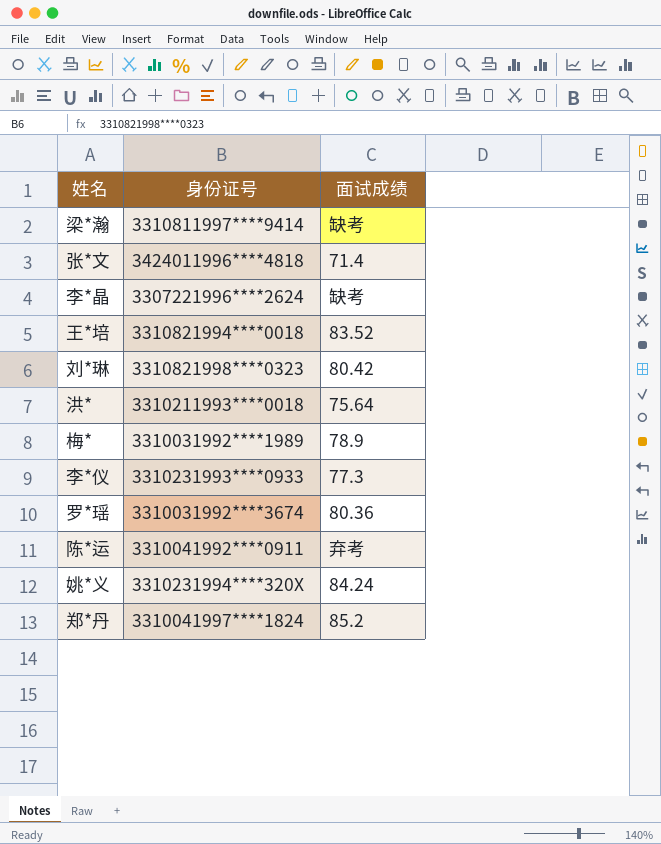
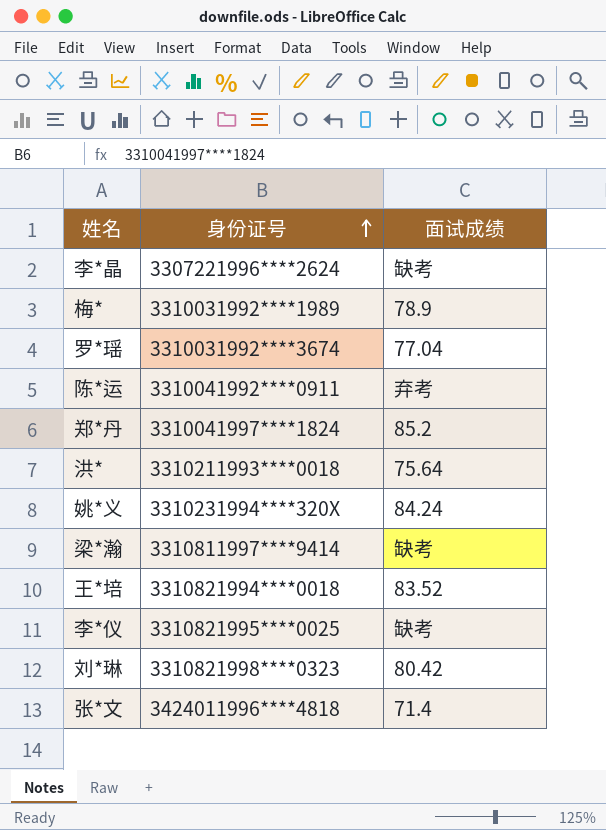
row order: none -> 身份证号 ascending
罗*瑶 | 面试成绩: 80.36 -> 77.04
李*仪 | 身份证号: 3310231993****0933 -> 3310821995****0025
李*仪 | 面试成绩: 77.3 -> 缺考

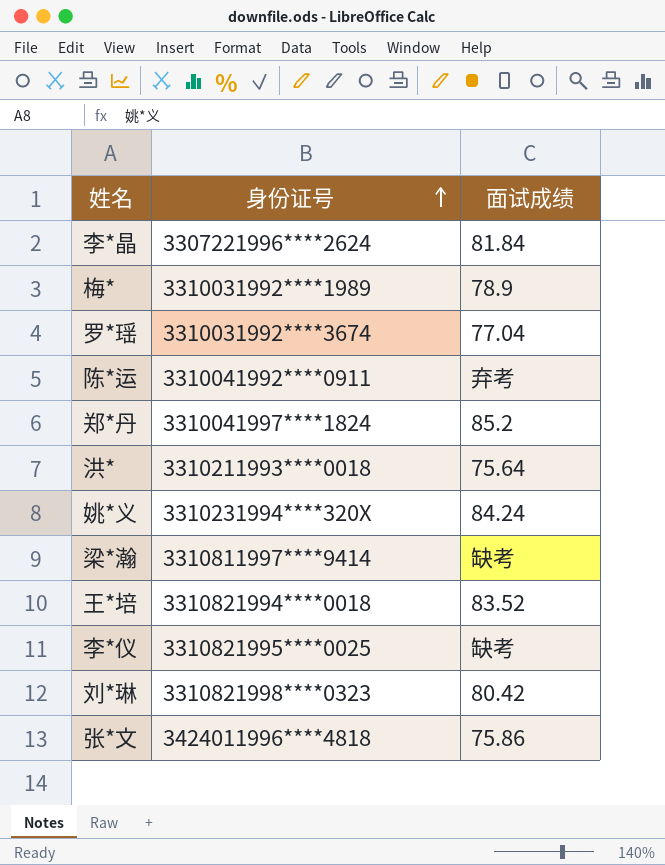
李*晶 | 面试成绩: 缺考 -> 81.84
张*文 | 面试成绩: 71.4 -> 75.86

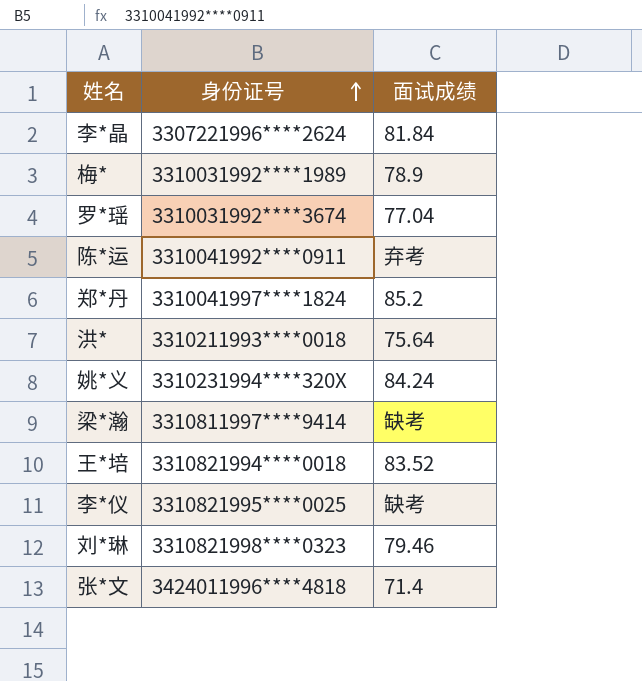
刘*琳 | 面试成绩: 80.42 -> 79.46
张*文 | 面试成绩: 75.86 -> 71.4

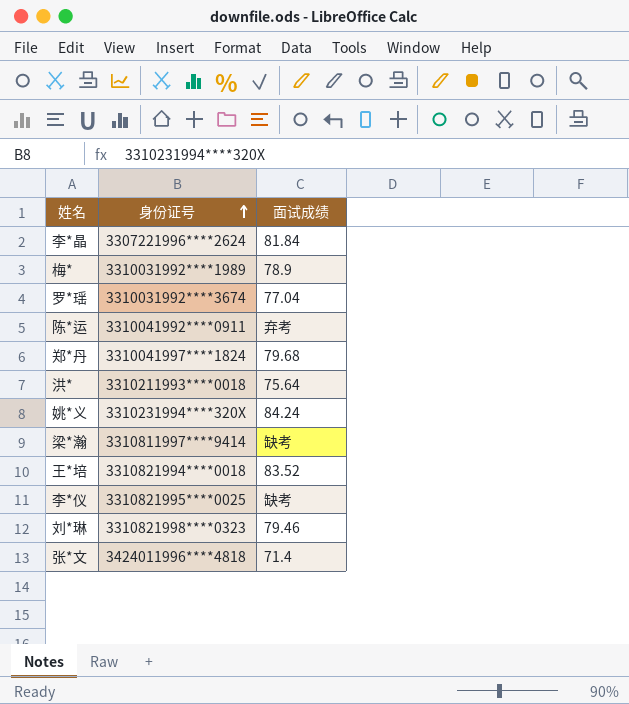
郑*丹 | 面试成绩: 85.2 -> 79.68

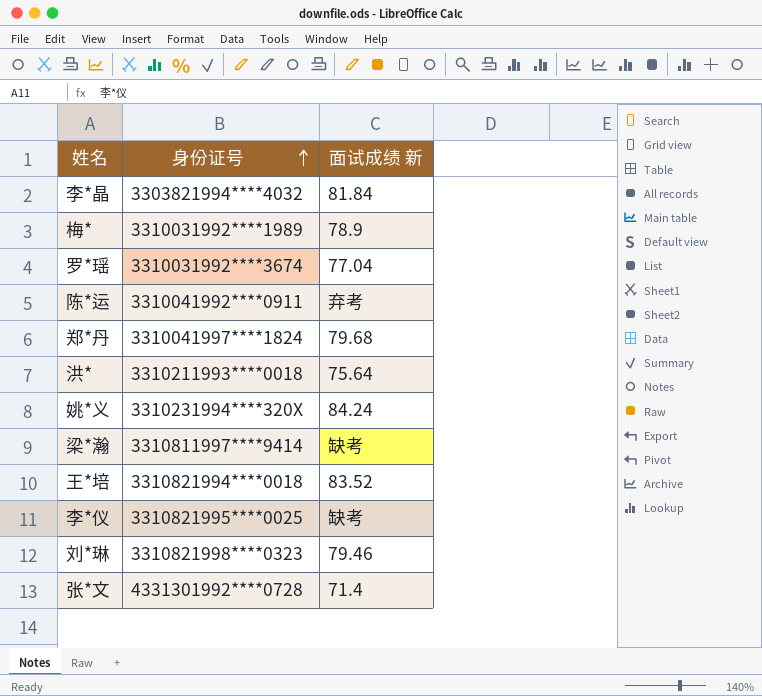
column name: 面试成绩 -> 面试成绩 新
李*晶 | 身份证号: 3307221996****2624 -> 3303821994****4032
张*文 | 身份证号: 3424011996****4818 -> 4331301992****0728

